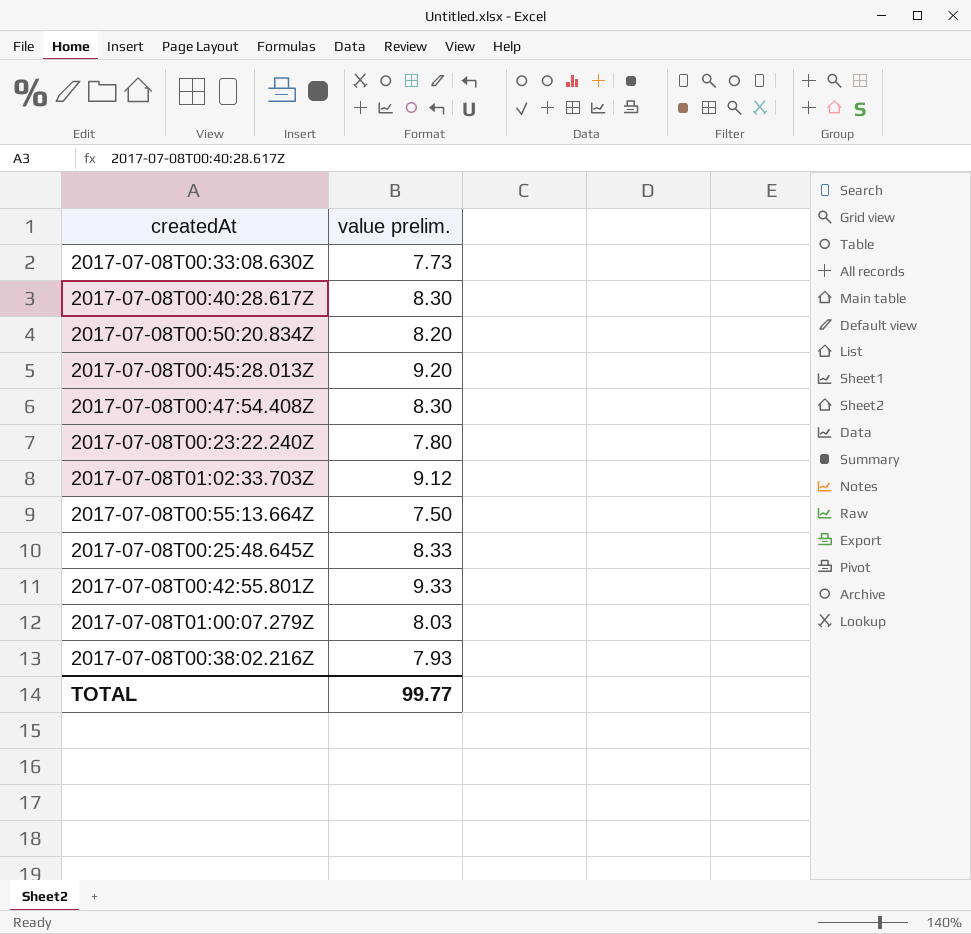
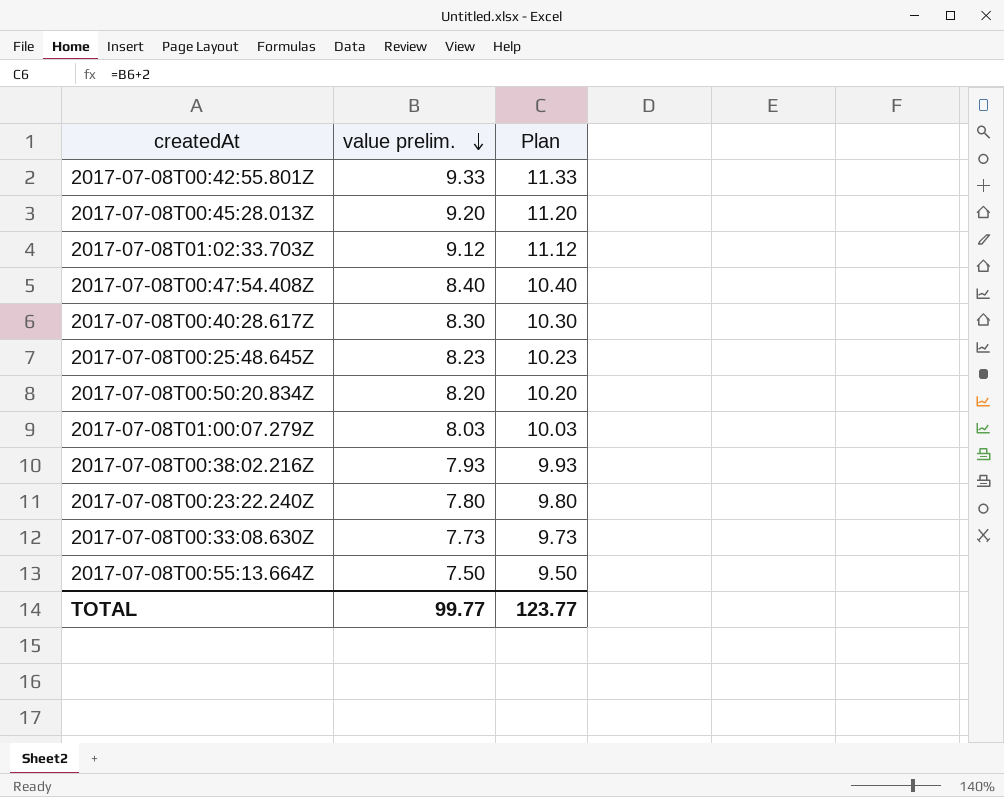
row order: none -> value prelim. descending
column Plan | formula: none -> [value prelim.] + 2
2017-07-08T00:47:54.408Z | value prelim.: 8.30 -> 8.40
2017-07-08T00:25:48.645Z | value prelim.: 8.33 -> 8.23

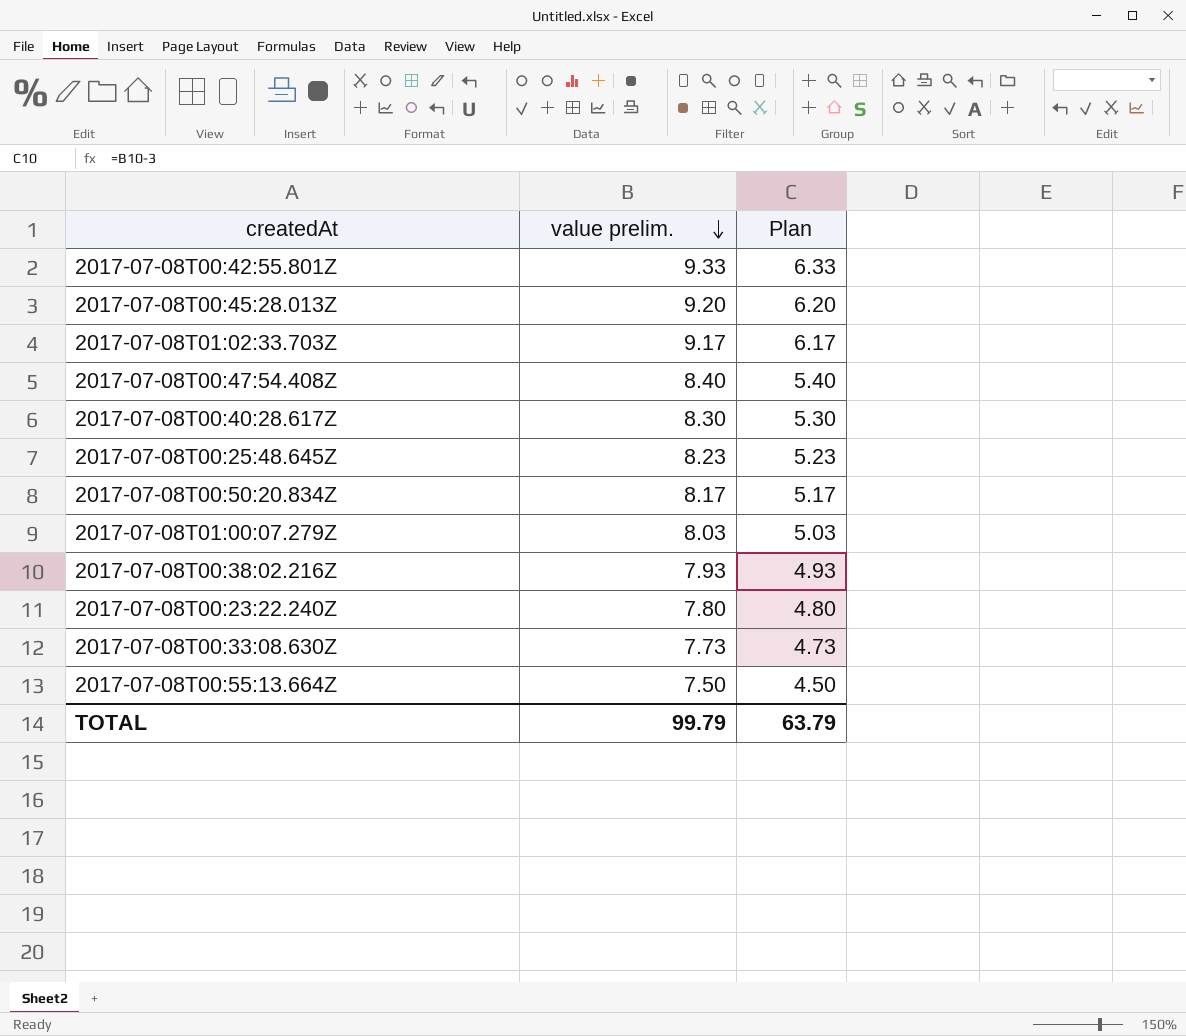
column Plan | formula: [value prelim.] + 2 -> [value prelim.] - 3
2017-07-08T01:02:33.703Z | value prelim.: 9.12 -> 9.17
2017-07-08T00:50:20.834Z | value prelim.: 8.20 -> 8.17
TOTAL | value prelim.: 99.77 -> 99.79
TOTAL | Plan: 123.77 -> 63.79

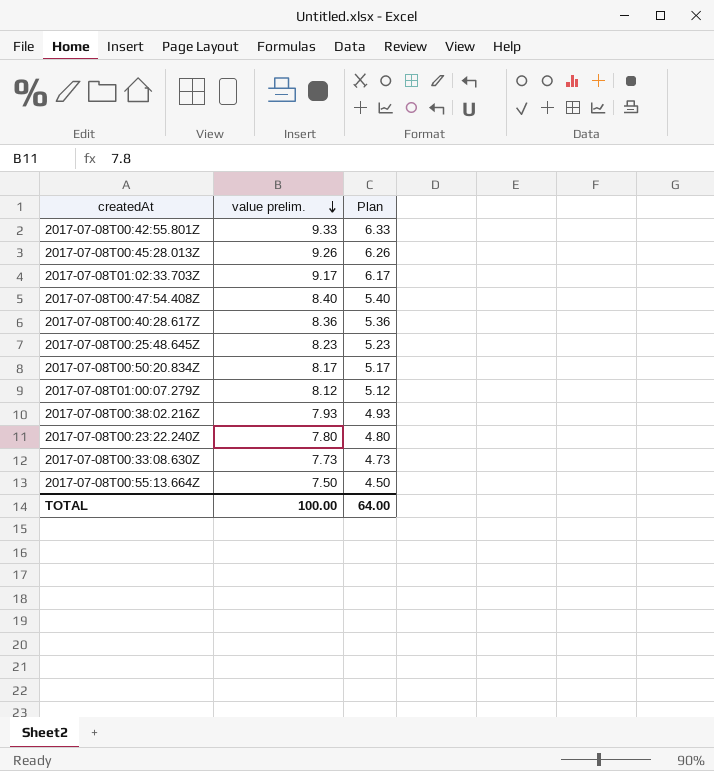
2017-07-08T00:45:28.013Z | value prelim.: 9.20 -> 9.26
2017-07-08T00:45:28.013Z | Plan: 6.20 -> 6.26
2017-07-08T00:40:28.617Z | value prelim.: 8.30 -> 8.36
2017-07-08T00:40:28.617Z | Plan: 5.30 -> 5.36
2017-07-08T01:00:07.279Z | value prelim.: 8.03 -> 8.12
2017-07-08T01:00:07.279Z | Plan: 5.03 -> 5.12
TOTAL | value prelim.: 99.79 -> 100.00
TOTAL | Plan: 63.79 -> 64.00

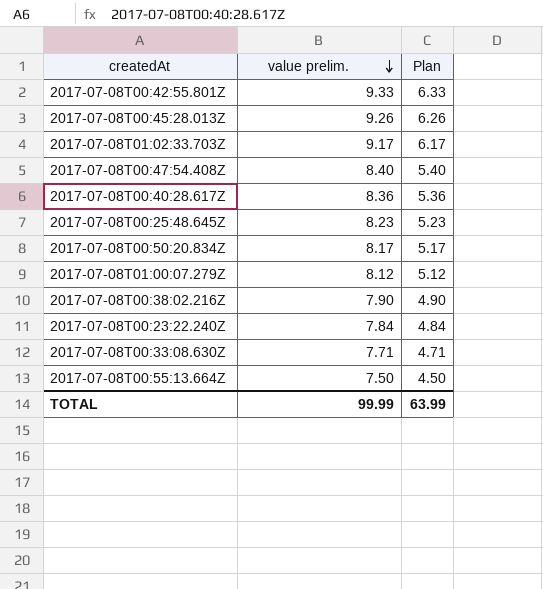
2017-07-08T00:38:02.216Z | value prelim.: 7.93 -> 7.90
2017-07-08T00:38:02.216Z | Plan: 4.93 -> 4.90
2017-07-08T00:23:22.240Z | value prelim.: 7.80 -> 7.84
2017-07-08T00:23:22.240Z | Plan: 4.80 -> 4.84
2017-07-08T00:33:08.630Z | value prelim.: 7.73 -> 7.71
2017-07-08T00:33:08.630Z | Plan: 4.73 -> 4.71
TOTAL | value prelim.: 100.00 -> 99.99
TOTAL | Plan: 64.00 -> 63.99

